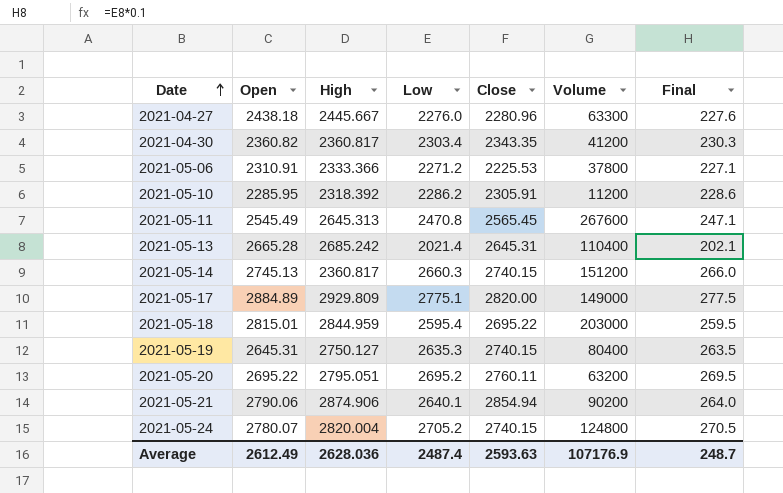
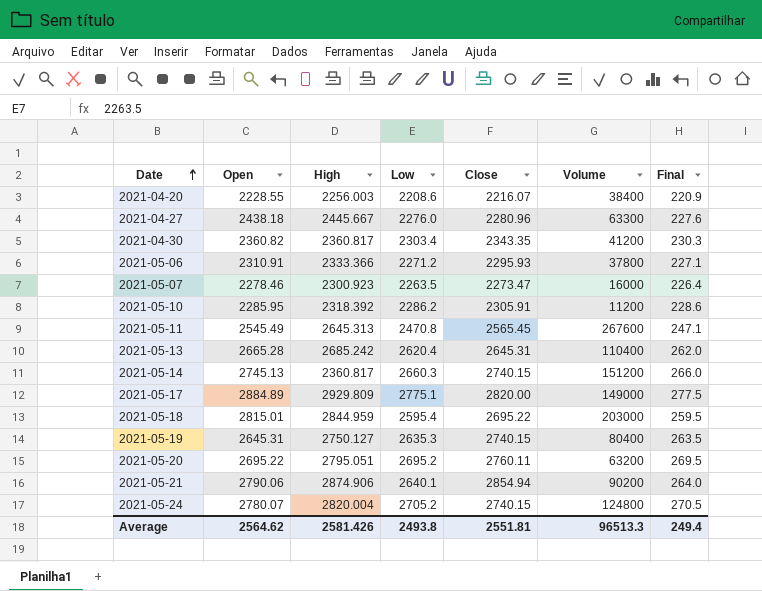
row 2021-04-20: none -> 2228.55 | 2256.003 | 2208.6 | 2216.07 | 38400 | 220.9
2021-05-06 | Close: 2225.53 -> 2295.93
row 2021-05-07: none -> 2278.46 | 2300.923 | 2263.5 | 2273.47 | 16000 | 226.4
2021-05-13 | Low: 2021.4 -> 2620.4
2021-05-13 | Final: 202.1 -> 262.0
Average | Open: 2612.49 -> 2564.62
Average | High: 2628.036 -> 2581.426
Average | Low: 2487.4 -> 2493.8
Average | Close: 2593.63 -> 2551.81
Average | Volume: 107176.9 -> 96513.3
Average | Final: 248.7 -> 249.4

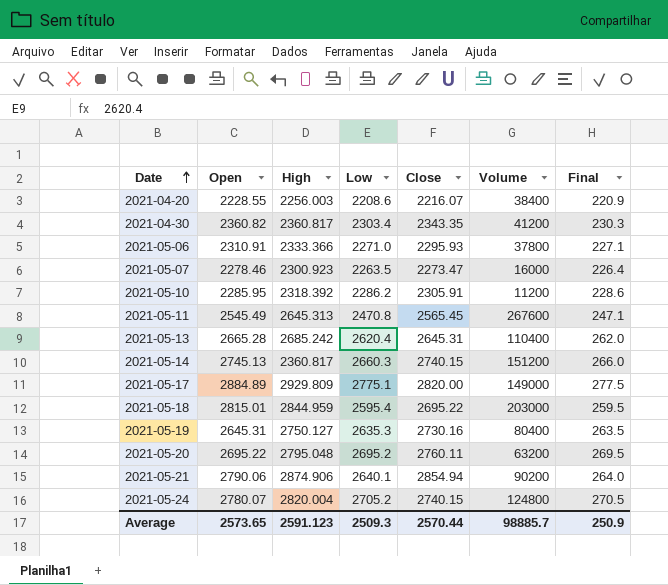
row 2021-04-27: 2438.18 | 2445.667 | 2276.0 | 2280.96 | 63300 | 227.6 -> none
2021-05-06 | Low: 2271.2 -> 2271.0
2021-05-19 | Close: 2740.15 -> 2730.16
2021-05-20 | High: 2795.051 -> 2795.048
Average | Open: 2564.62 -> 2573.65
Average | High: 2581.426 -> 2591.123
Average | Low: 2493.8 -> 2509.3
Average | Close: 2551.81 -> 2570.44
Average | Volume: 96513.3 -> 98885.7
Average | Final: 249.4 -> 250.9

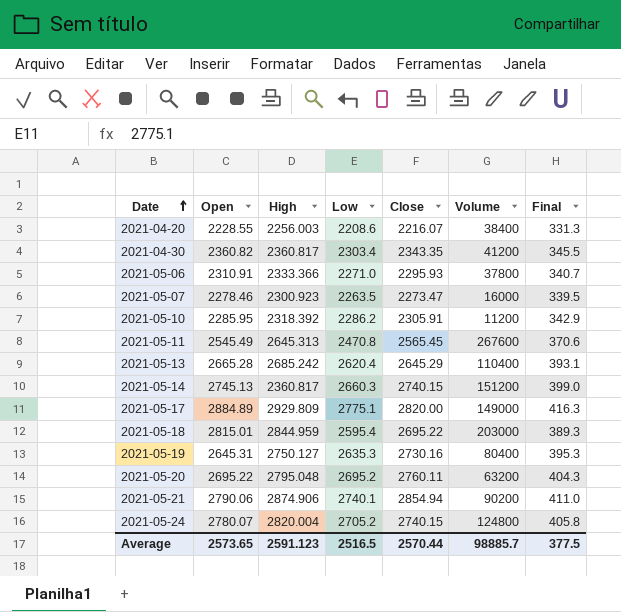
column Final | formula: [Low] * 0.1 -> [Low] * 0.15
2021-05-13 | Close: 2645.31 -> 2645.29
2021-05-21 | Low: 2640.1 -> 2740.1
Average | Low: 2509.3 -> 2516.5
Average | Final: 250.9 -> 377.5

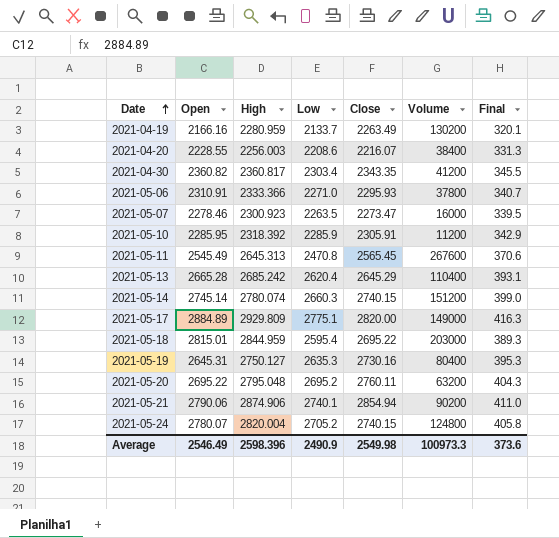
row 2021-04-19: none -> 2166.16 | 2280.959 | 2133.7 | 2263.49 | 130200 | 320.1
2021-05-10 | Low: 2286.2 -> 2285.9
2021-05-14 | Open: 2745.13 -> 2745.14
2021-05-14 | High: 2360.817 -> 2780.074
Average | Open: 2573.65 -> 2546.49
Average | High: 2591.123 -> 2598.396
Average | Low: 2516.5 -> 2490.9
Average | Close: 2570.44 -> 2549.98
Average | Volume: 98885.7 -> 100973.3
Average | Final: 377.5 -> 373.6

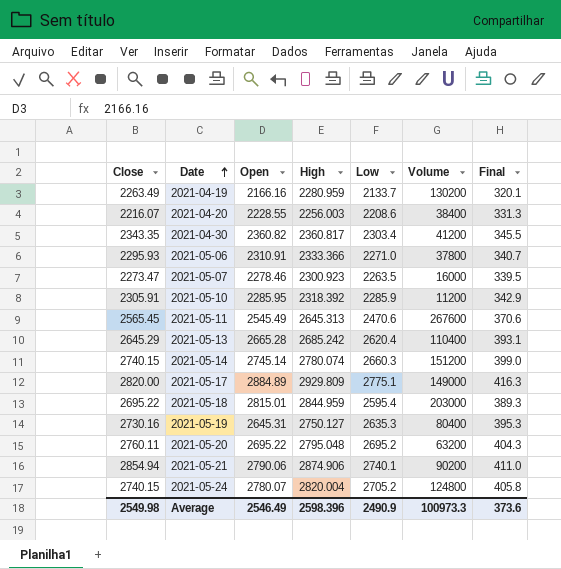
column Close | position: 5 -> 1
2021-05-11 | Low: 2470.8 -> 2470.6

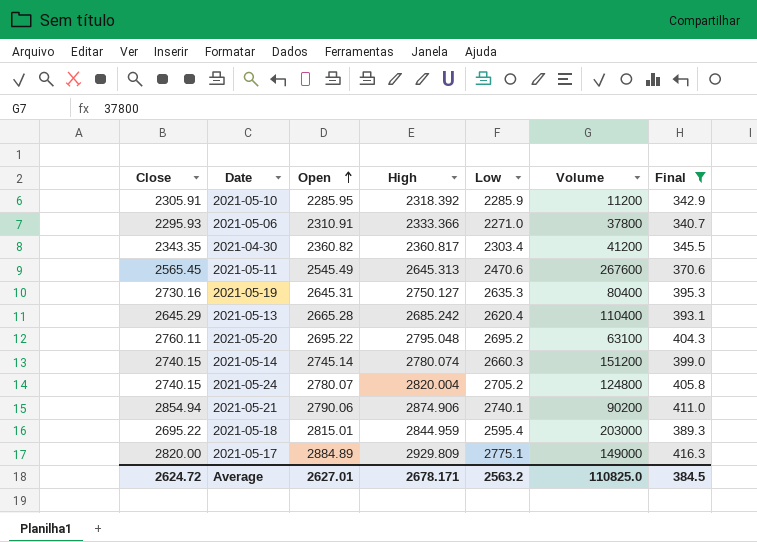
filter: none -> Final >= 340.7
row order: Date ascending -> Open ascending
2021-05-20 | Volume: 63200 -> 63100
Average | Close: 2549.98 -> 2624.72
Average | Open: 2546.49 -> 2627.01
Average | High: 2598.396 -> 2678.171
Average | Low: 2490.9 -> 2563.2
Average | Volume: 100973.3 -> 110825.0
Average | Final: 373.6 -> 384.5

